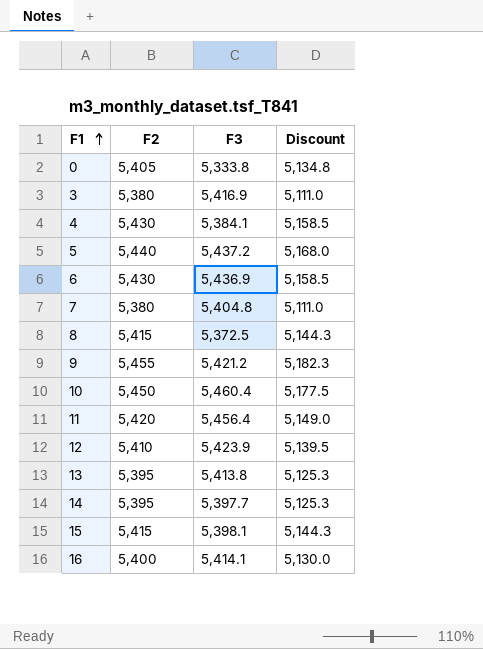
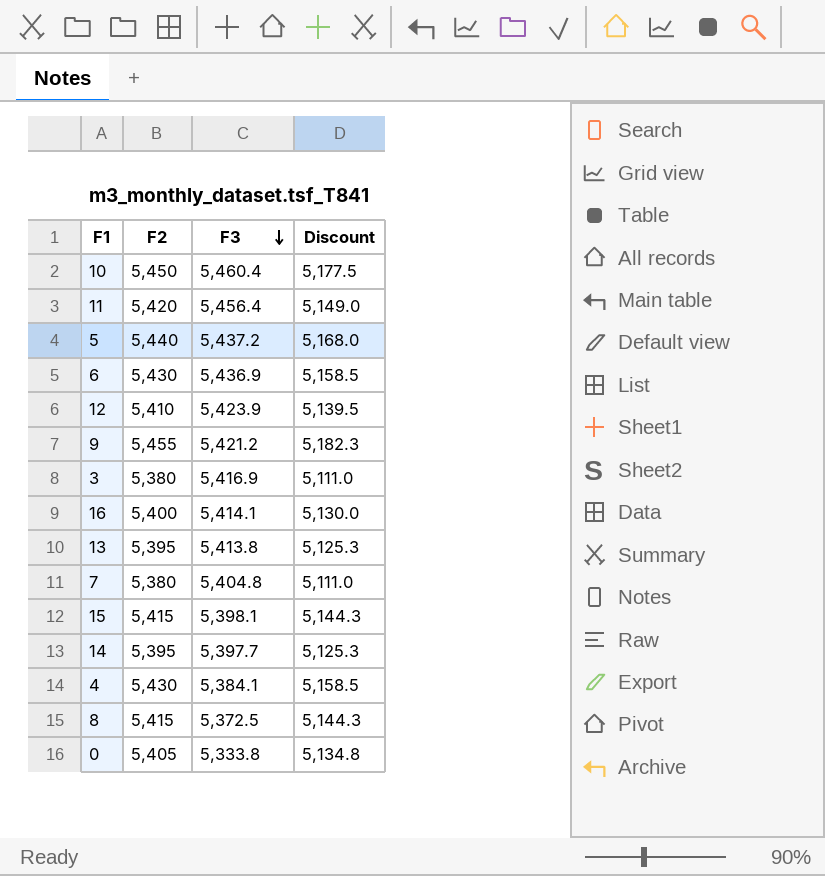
row order: F1 ascending -> F3 descending

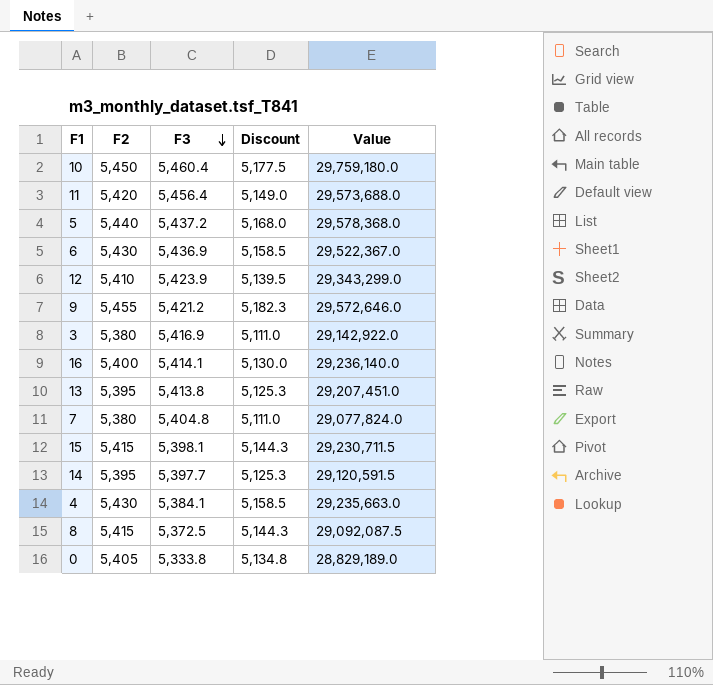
column Value | formula: none -> [F2] * [F3]

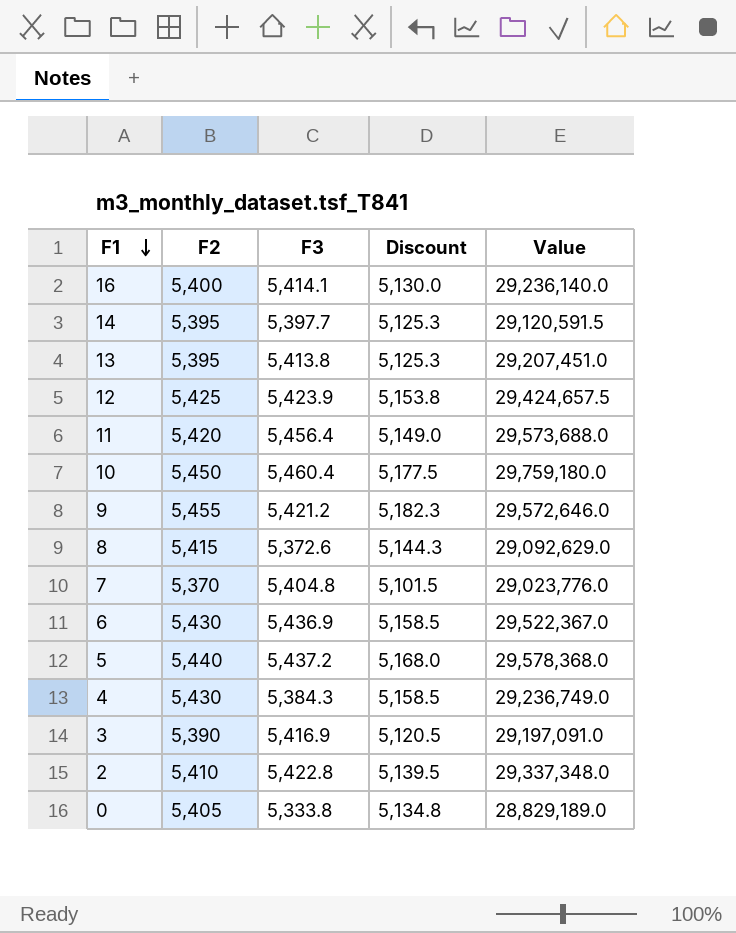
row order: F3 descending -> F1 descending
row 15: 5,415 | 5,398.1 | 5,144.3 | 29,230,711.5 -> none
12 | F2: 5,410 -> 5,425
12 | Discount: 5,139.5 -> 5,153.8
12 | Value: 29,343,299.0 -> 29,424,657.5
8 | F3: 5,372.5 -> 5,372.6
8 | Value: 29,092,087.5 -> 29,092,629.0
7 | F2: 5,380 -> 5,370
7 | Discount: 5,111.0 -> 5,101.5
7 | Value: 29,077,824.0 -> 29,023,776.0
4 | F3: 5,384.1 -> 5,384.3
4 | Value: 29,235,663.0 -> 29,236,749.0
3 | F2: 5,380 -> 5,390
3 | Discount: 5,111.0 -> 5,120.5
3 | Value: 29,142,922.0 -> 29,197,091.0
row 2: none -> 5,410 | 5,422.8 | 5,139.5 | 29,337,348.0

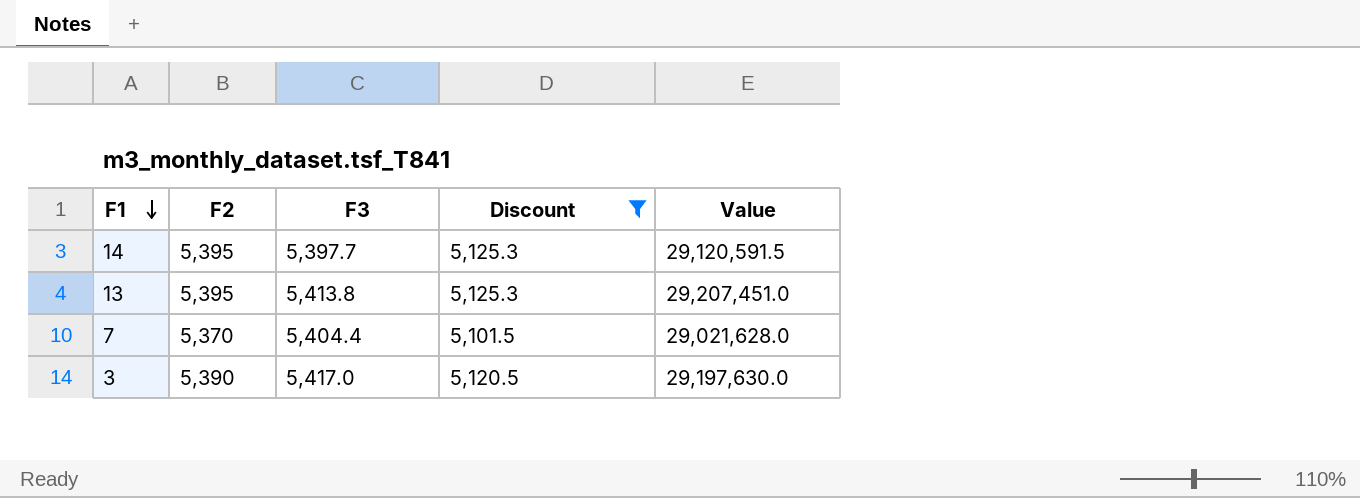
filter: none -> Discount <= 5,125.3
7 | F3: 5,404.8 -> 5,404.4
7 | Value: 29,023,776.0 -> 29,021,628.0
3 | F3: 5,416.9 -> 5,417.0
3 | Value: 29,197,091.0 -> 29,197,630.0

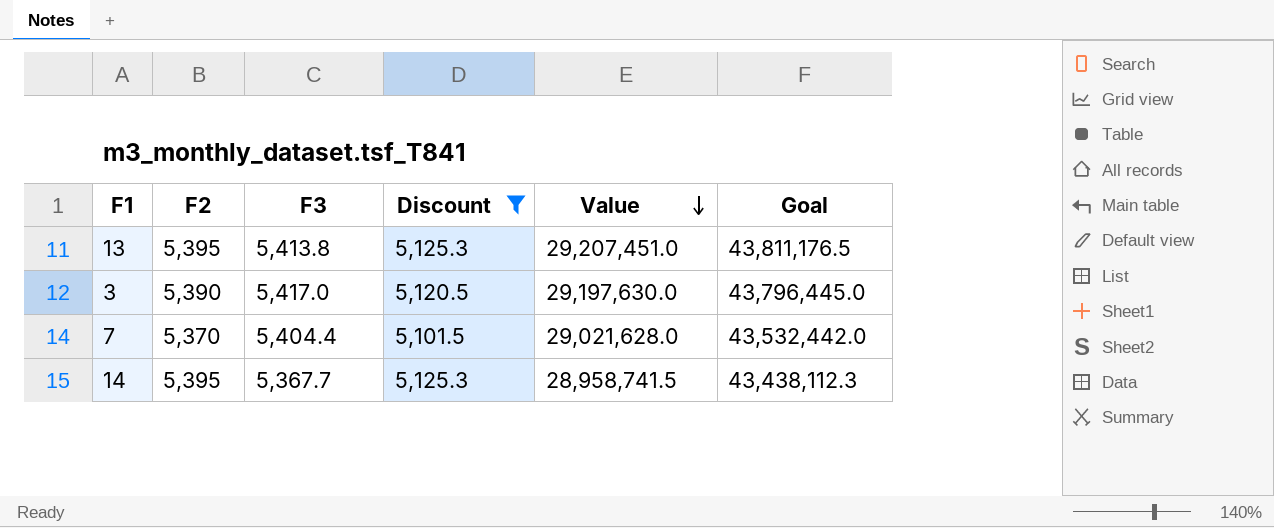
row order: F1 descending -> Value descending
column Goal | formula: none -> [Value] * 1.5
14 | F3: 5,397.7 -> 5,367.7
14 | Value: 29,120,591.5 -> 28,958,741.5

